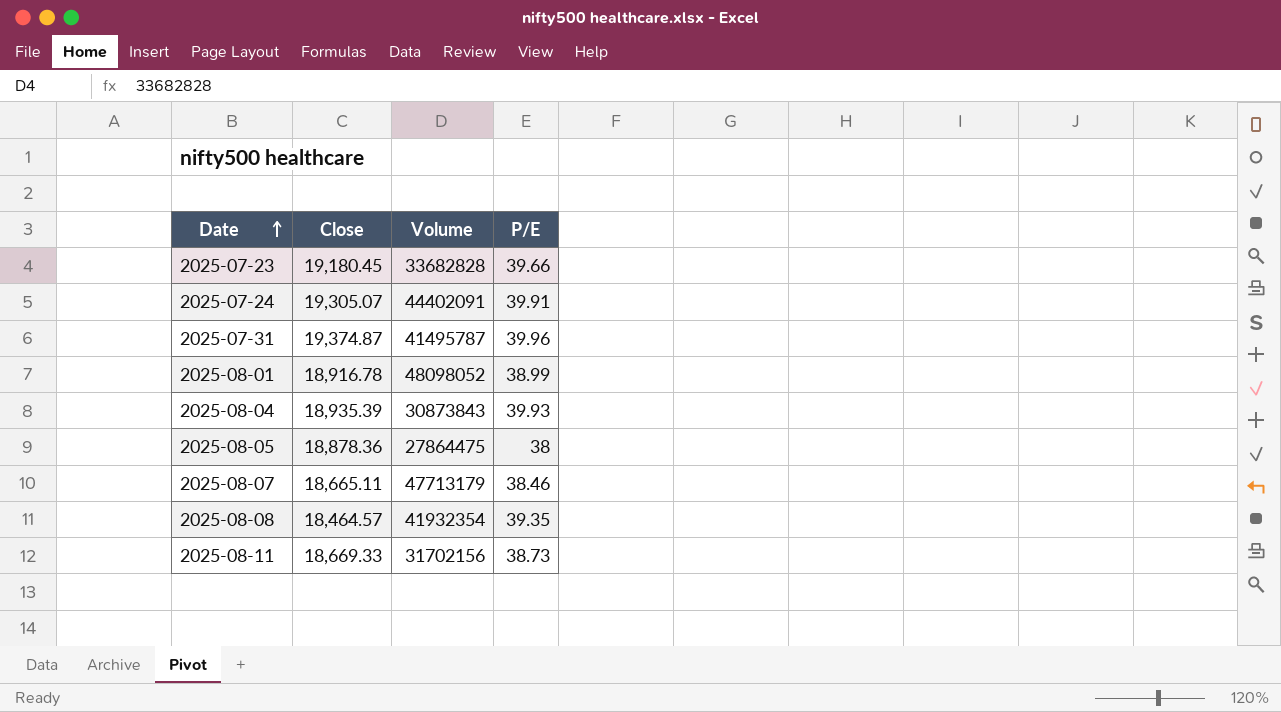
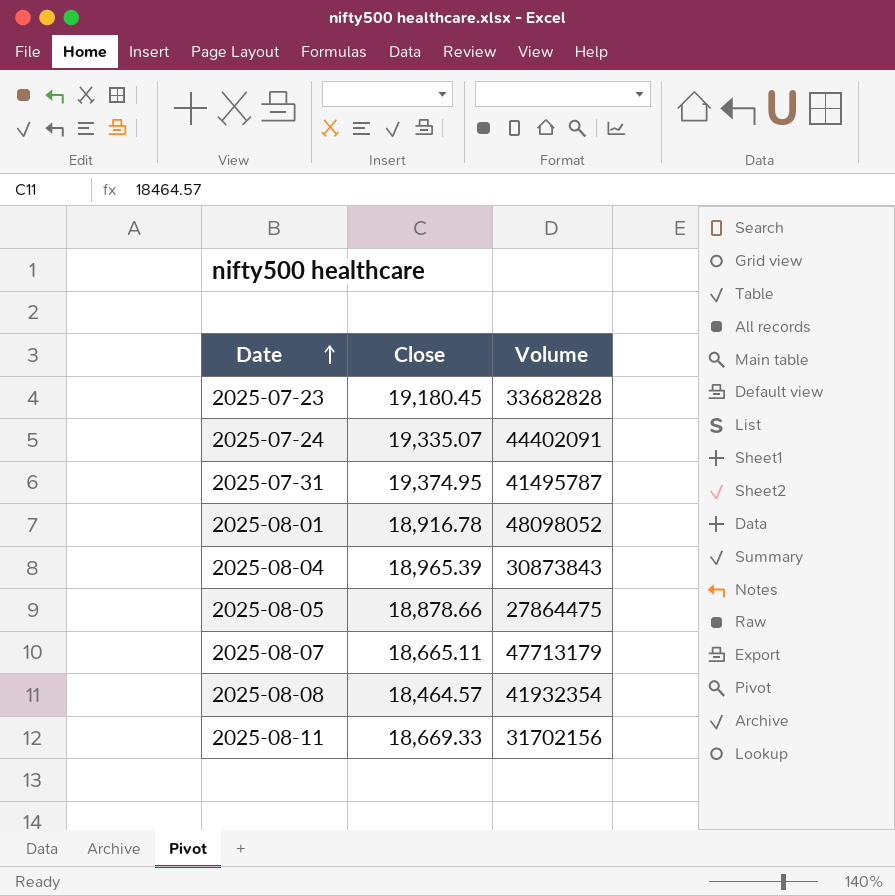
column P/E | position: 4 -> none
2025-07-24 | Close: 19,305.07 -> 19,335.07
2025-07-31 | Close: 19,374.87 -> 19,374.95
2025-08-04 | Close: 18,935.39 -> 18,965.39
2025-08-05 | Close: 18,878.36 -> 18,878.66

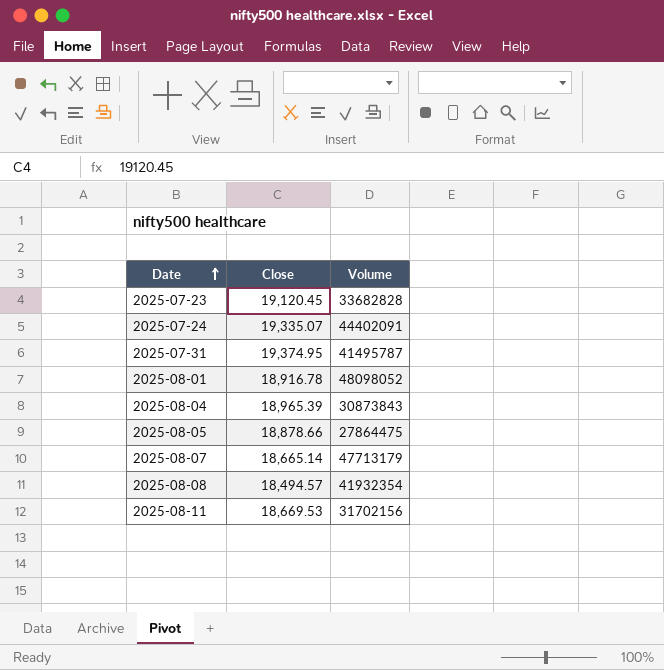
2025-07-23 | Close: 19,180.45 -> 19,120.45
2025-08-07 | Close: 18,665.11 -> 18,665.14
2025-08-08 | Close: 18,464.57 -> 18,494.57
2025-08-11 | Close: 18,669.33 -> 18,669.53

